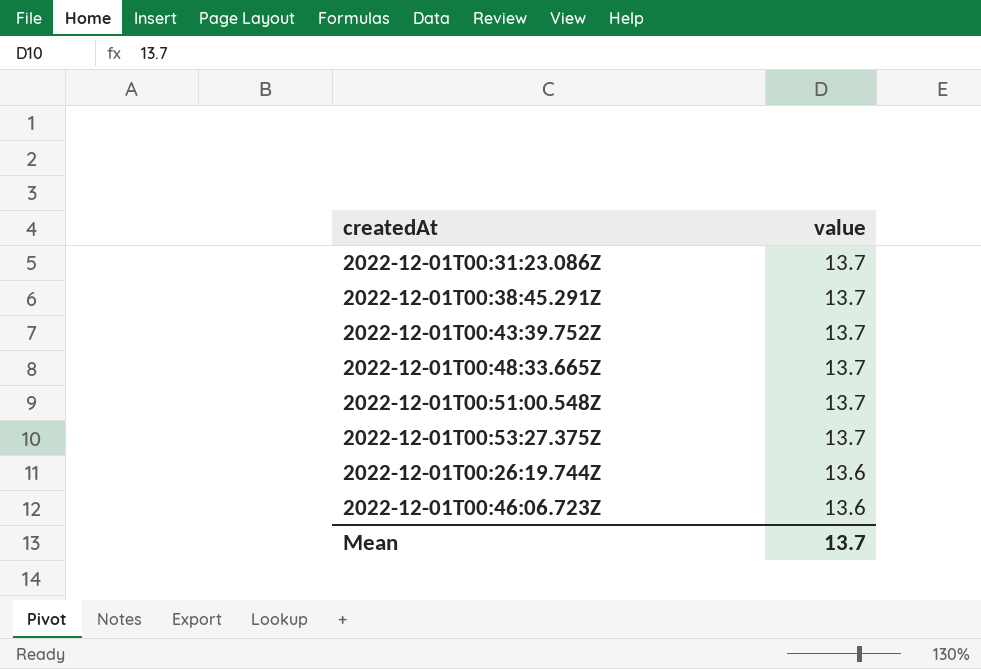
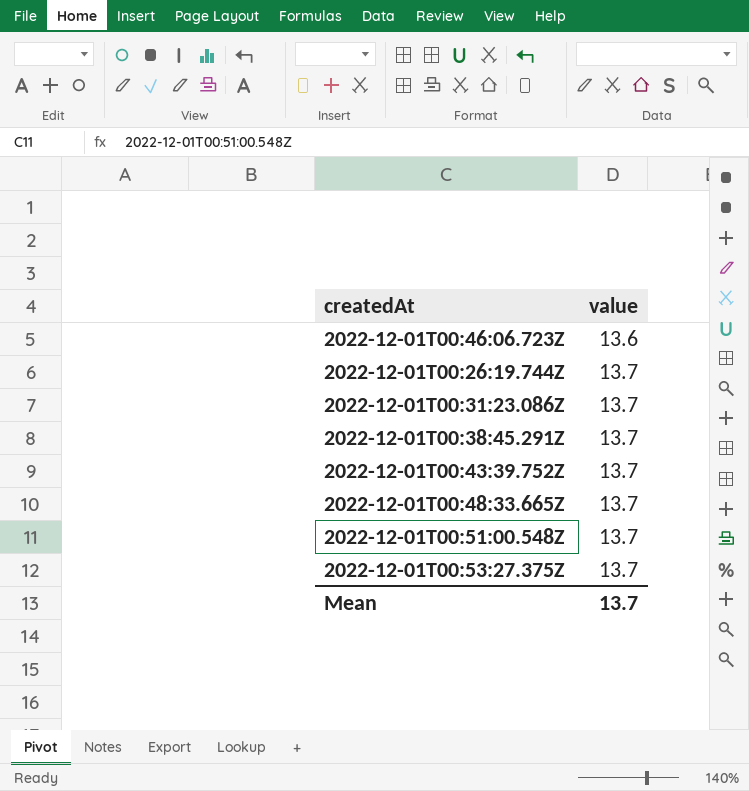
row order: value descending -> value ascending
2022-12-01T00:26:19.744Z | value: 13.6 -> 13.7

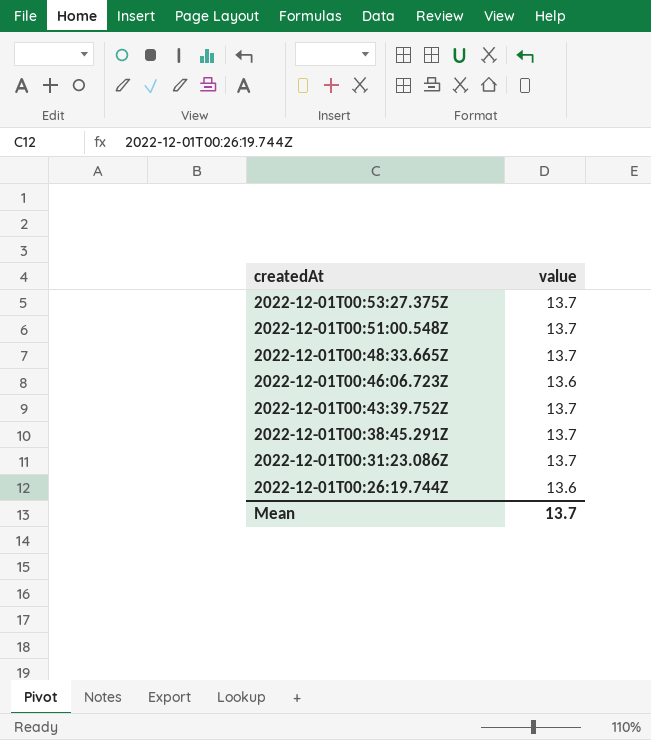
row order: value ascending -> createdAt descending
2022-12-01T00:26:19.744Z | value: 13.7 -> 13.6

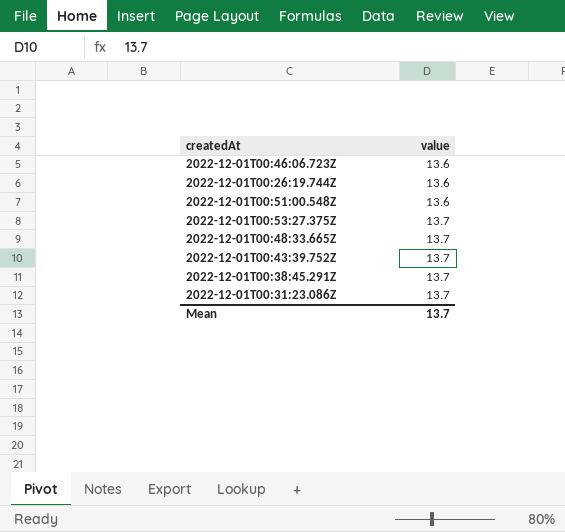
row order: createdAt descending -> value ascending
2022-12-01T00:51:00.548Z | value: 13.7 -> 13.6

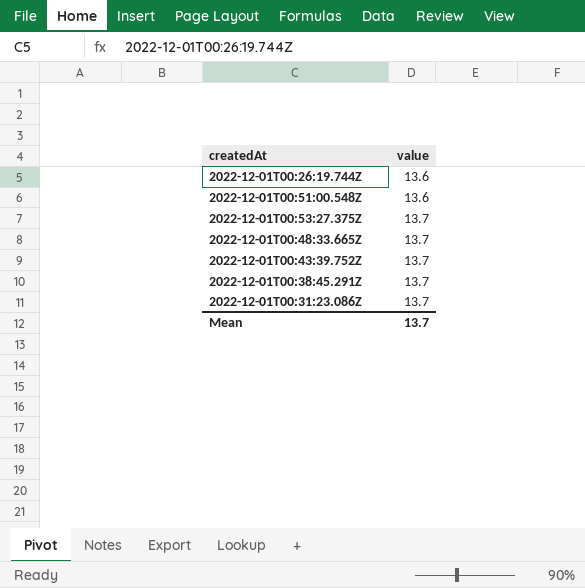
row 2022-12-01T00:46:06.723Z: 13.6 -> none

